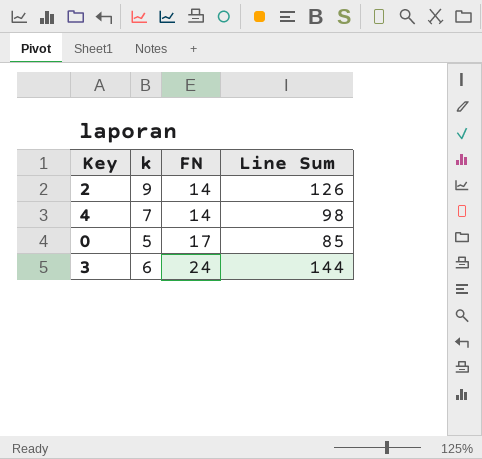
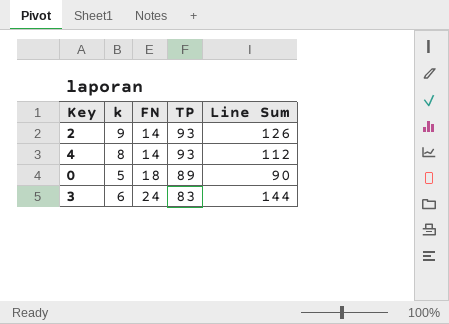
column TP | position: none -> 4
4 | k: 7 -> 8
4 | Line Sum: 98 -> 112
0 | FN: 17 -> 18
0 | Line Sum: 85 -> 90

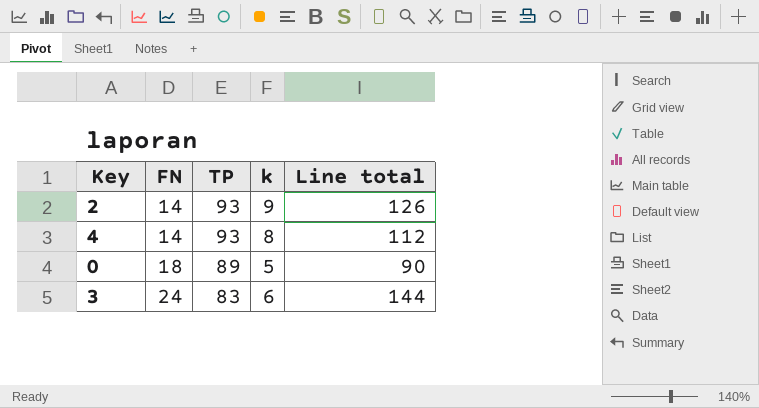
column k | position: 2 -> 4
column name: Line Sum -> Line total

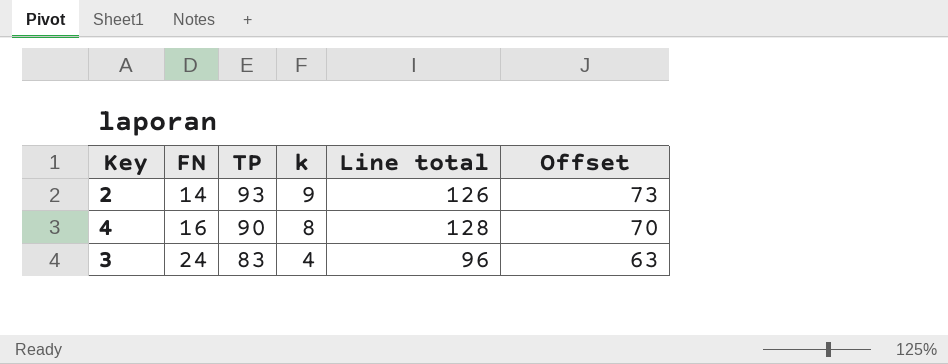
column Offset | formula: none -> [TP] - 20
row 0: 18 | 89 | 5 | 90 -> none
4 | FN: 14 -> 16
4 | TP: 93 -> 90
4 | Line total: 112 -> 128
3 | k: 6 -> 4
3 | Line total: 144 -> 96

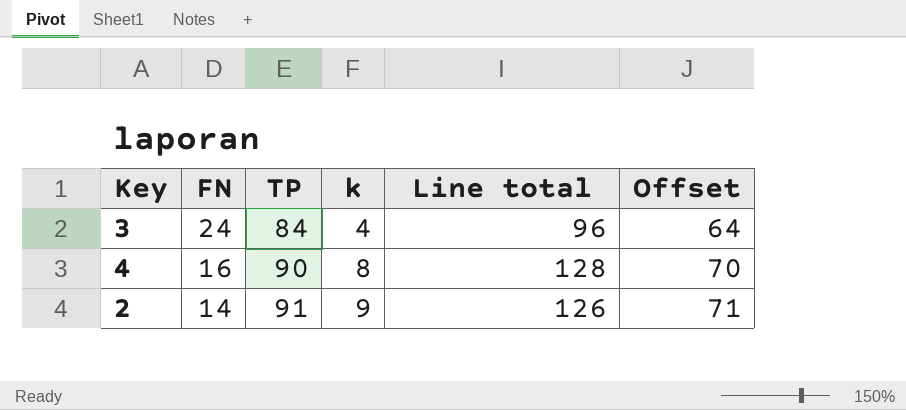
row order: FN ascending -> FN descending
3 | TP: 83 -> 84
3 | Offset: 63 -> 64
2 | TP: 93 -> 91
2 | Offset: 73 -> 71

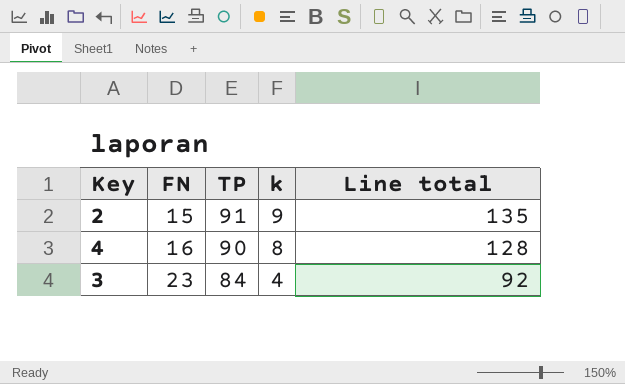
row order: FN descending -> FN ascending
column Offset | formula: [TP] - 20 -> none
2 | FN: 14 -> 15
2 | Line total: 126 -> 135
3 | FN: 24 -> 23
3 | Line total: 96 -> 92

